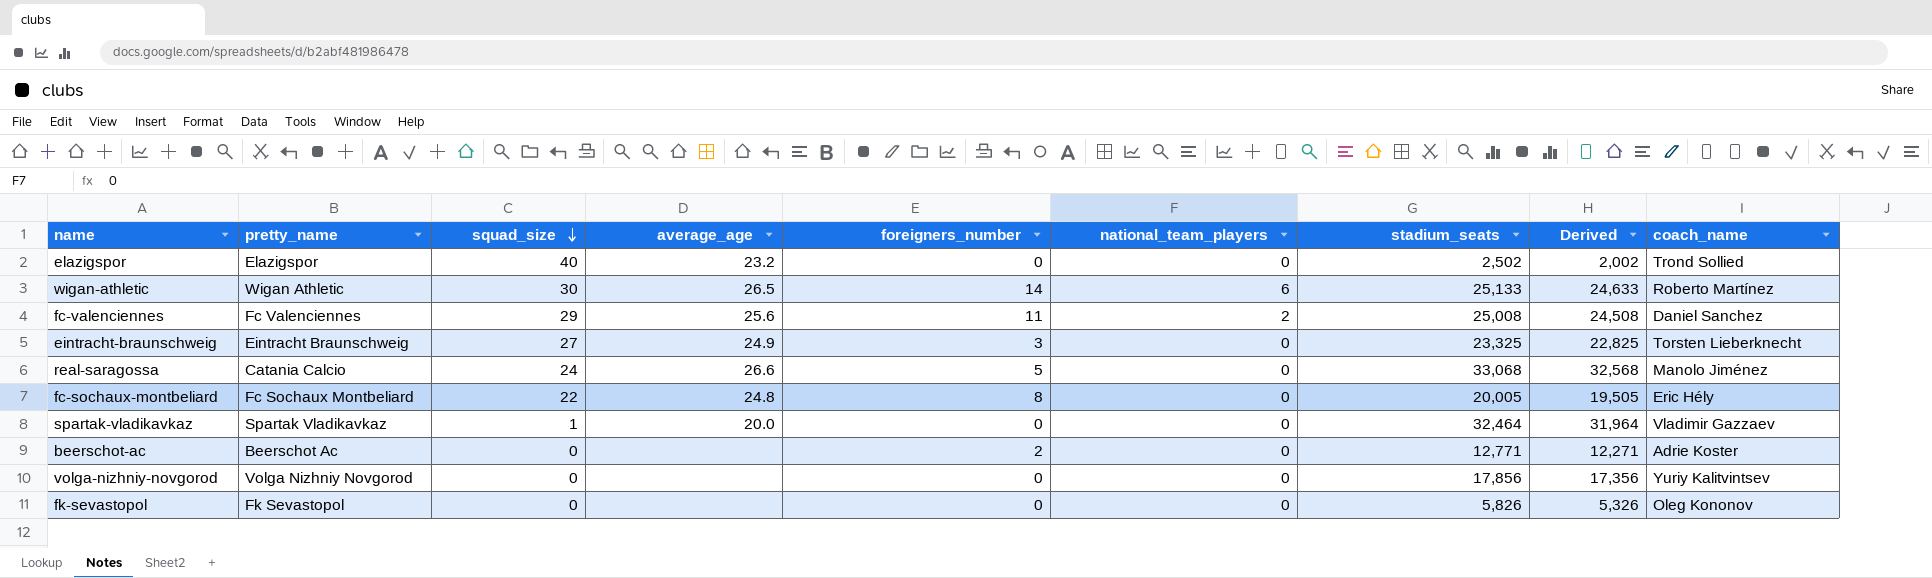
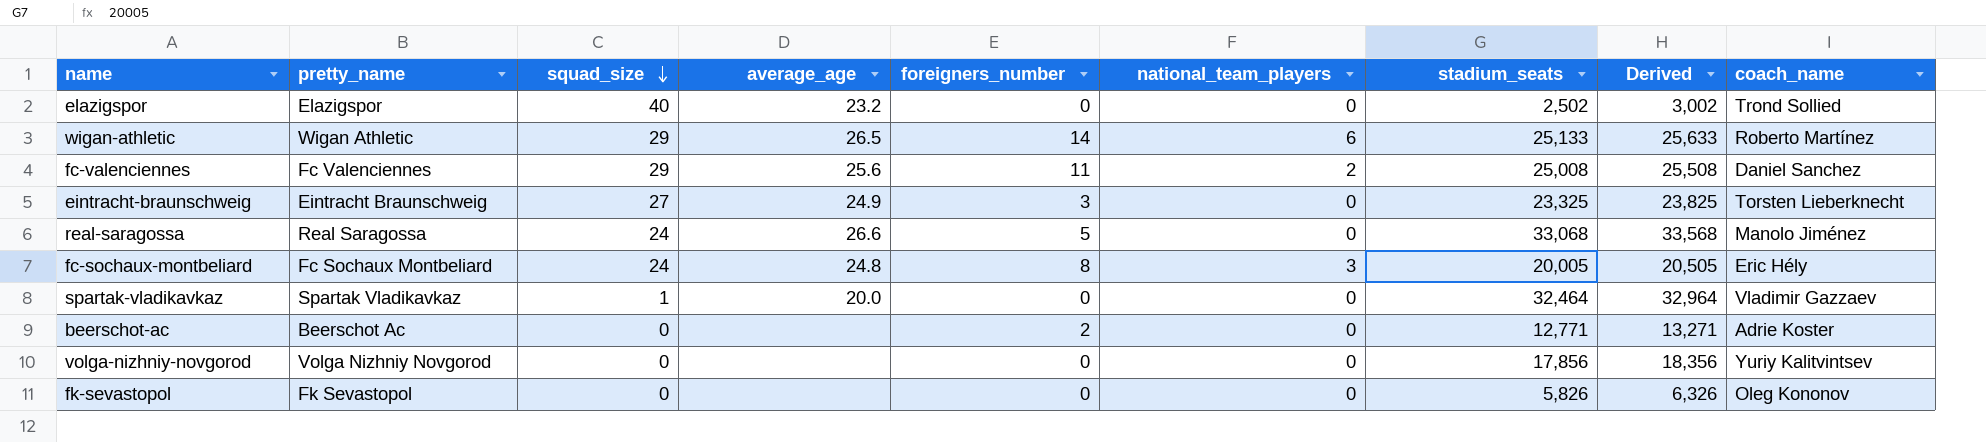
column Derived | formula: [stadium_seats] - 500 -> [stadium_seats] + 500
wigan-athletic | squad_size: 30 -> 29
real-saragossa | pretty_name: Catania Calcio -> Real Saragossa
fc-sochaux-montbeliard | squad_size: 22 -> 24
fc-sochaux-montbeliard | national_team_players: 0 -> 3

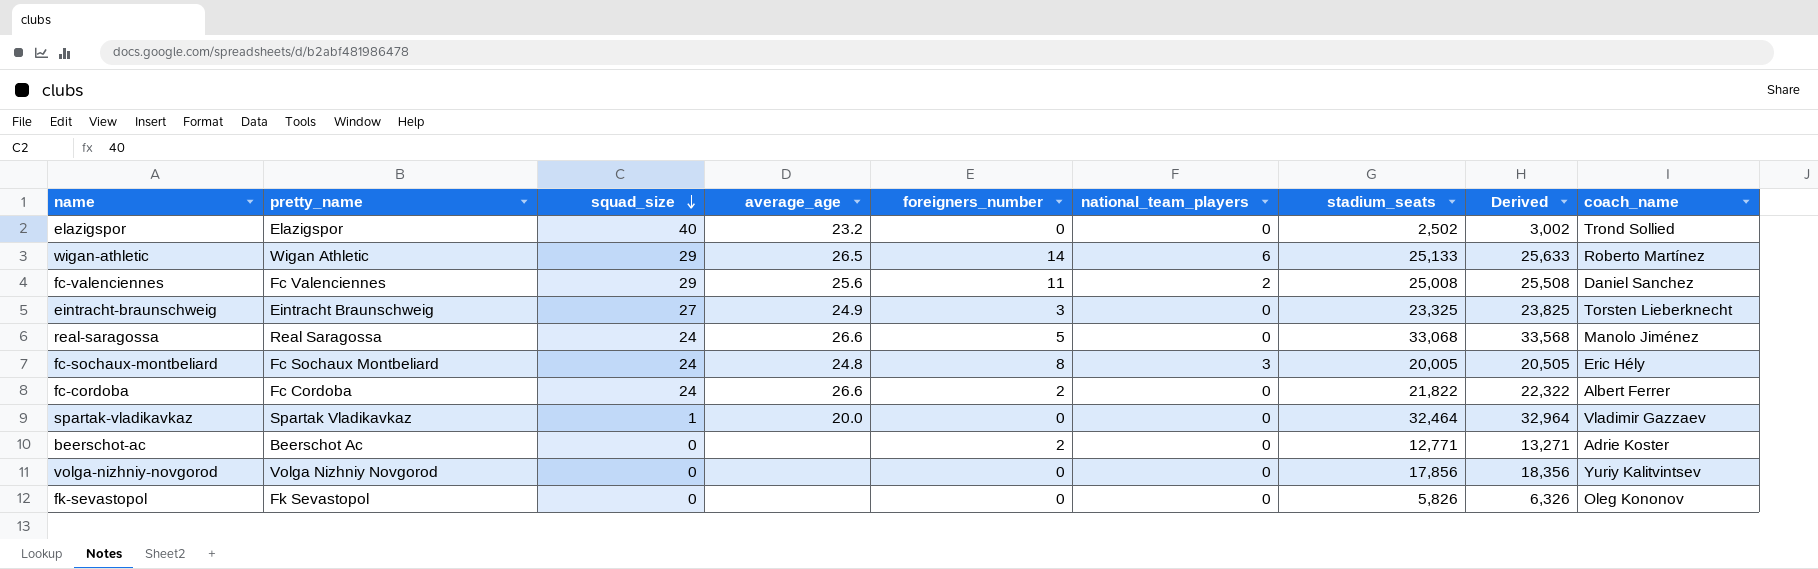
row fc-cordoba: none -> Fc Cordoba | 24 | 26.6 | 2 | 0 | 21,822 | 22,322 | Albert Ferrer

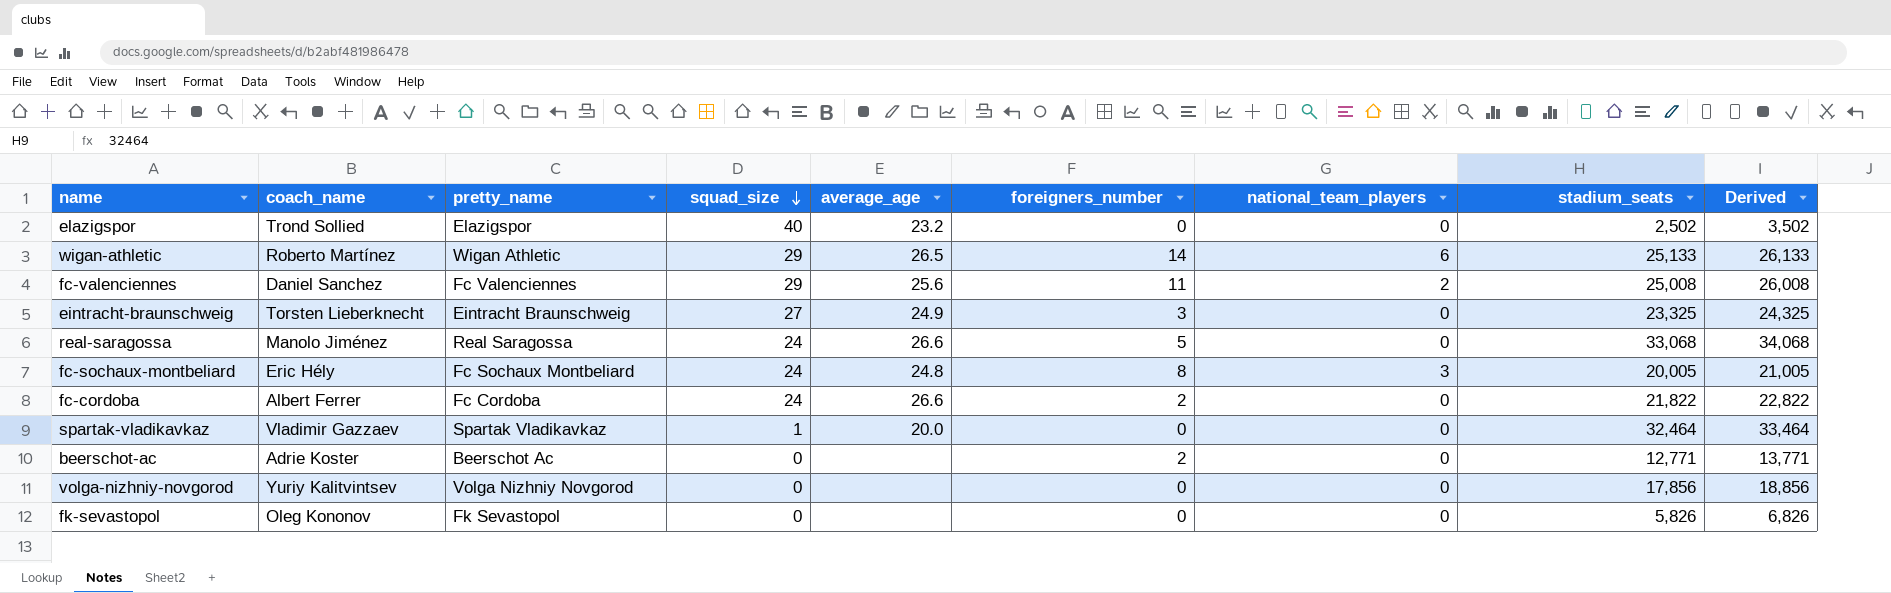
column coach_name | position: 9 -> 2
column Derived | formula: [stadium_seats] + 500 -> [stadium_seats] + 1000

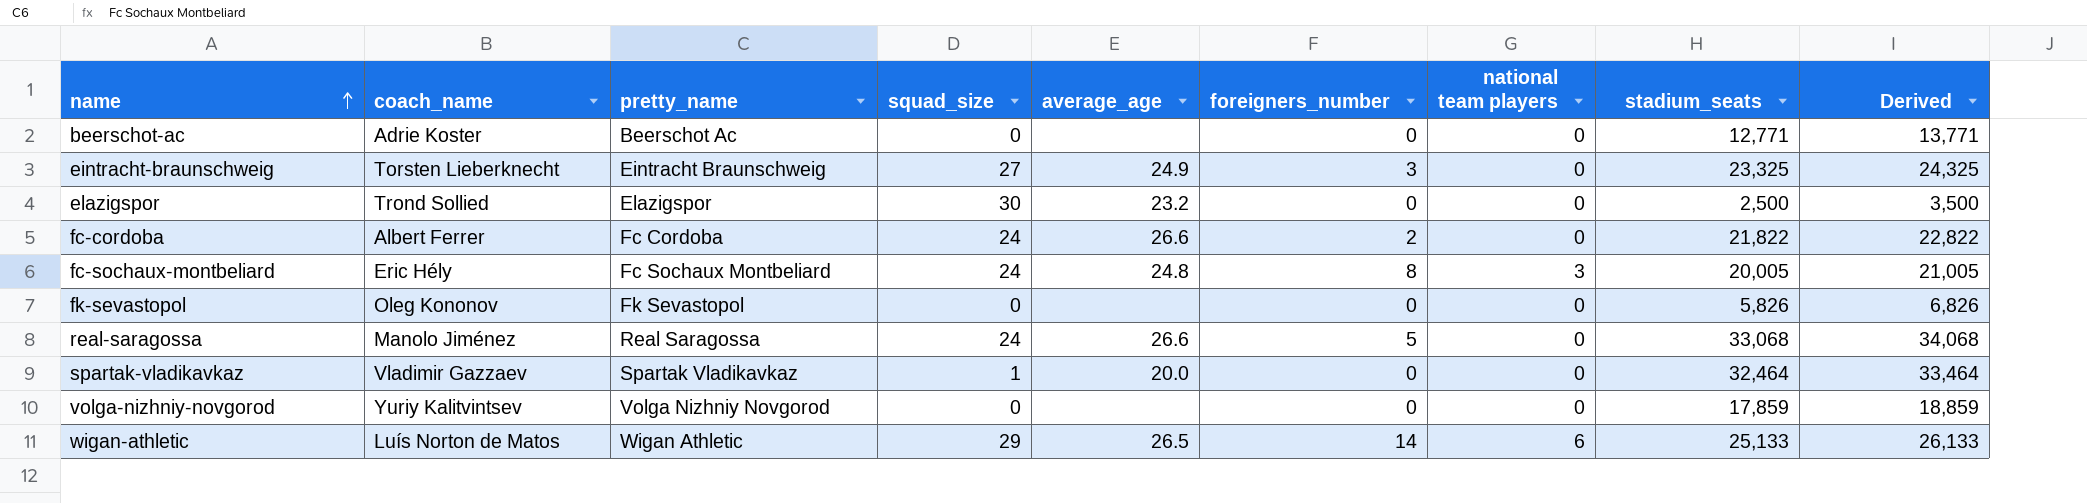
row order: squad_size descending -> name ascending
column name: national_team_players -> national team players
row fc-valenciennes: Daniel Sanchez | Fc Valenciennes | 29 | 25.6 | 11 | 2 | 25,008 | 26,008 -> none
beerschot-ac | foreigners_number: 2 -> 0
elazigspor | squad_size: 40 -> 30
elazigspor | stadium_seats: 2,502 -> 2,500
elazigspor | Derived: 3,502 -> 3,500
volga-nizhniy-novgorod | stadium_seats: 17,856 -> 17,859
volga-nizhniy-novgorod | Derived: 18,856 -> 18,859
wigan-athletic | coach_name: Roberto Martínez -> Luís Norton de Matos

